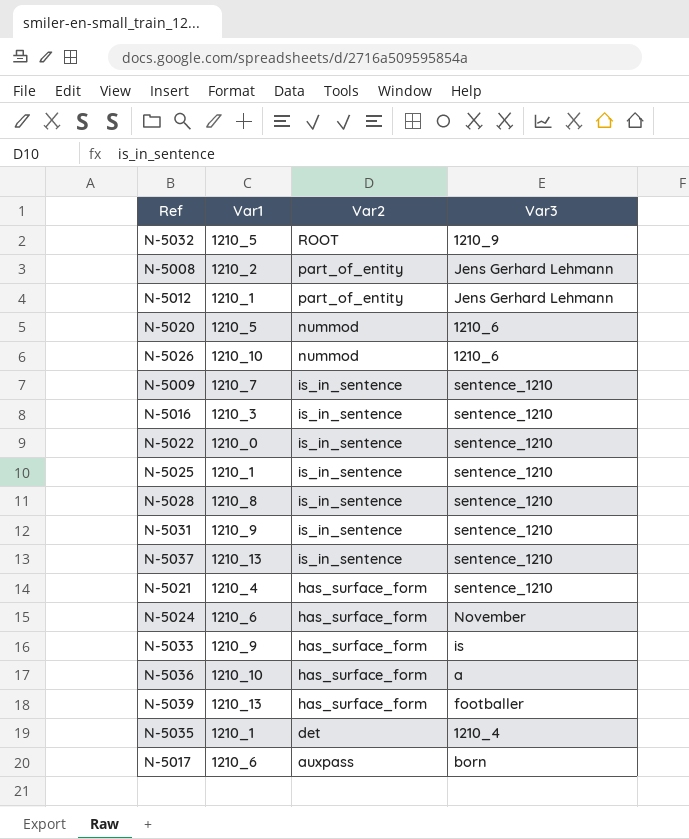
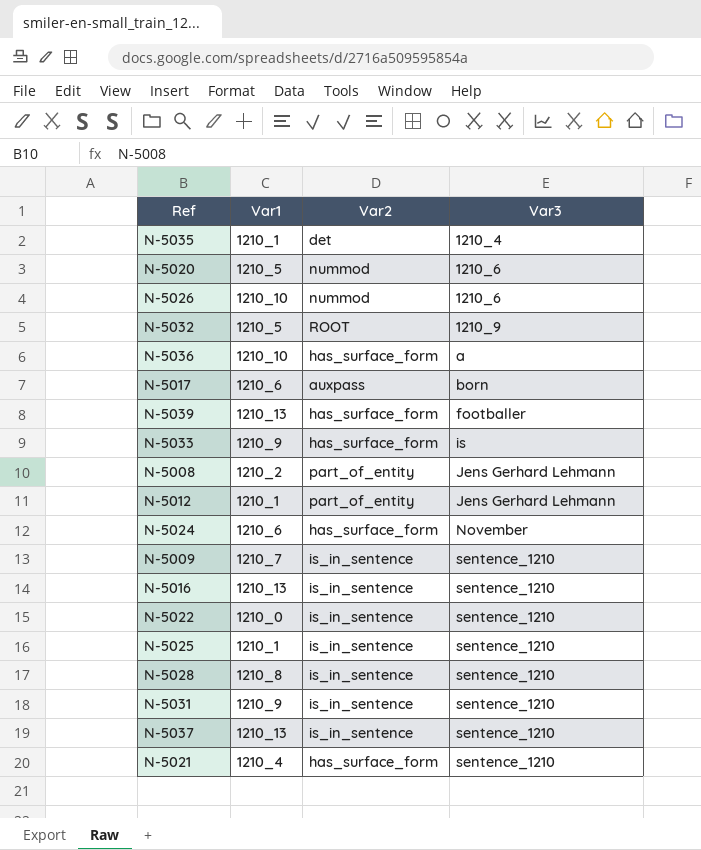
row order: Var2 descending -> Var3 ascending
N-5016 | Var1: 1210_3 -> 1210_13

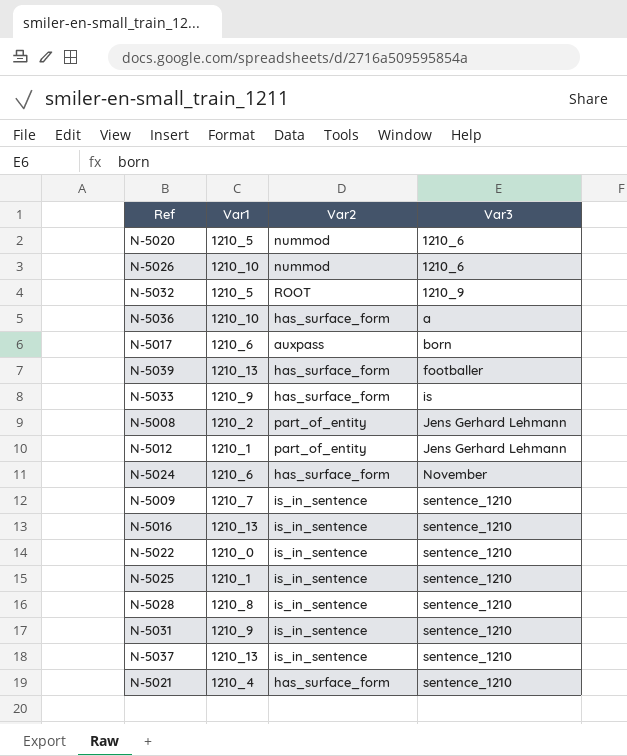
row N-5035: 1210_1 | det | 1210_4 -> none

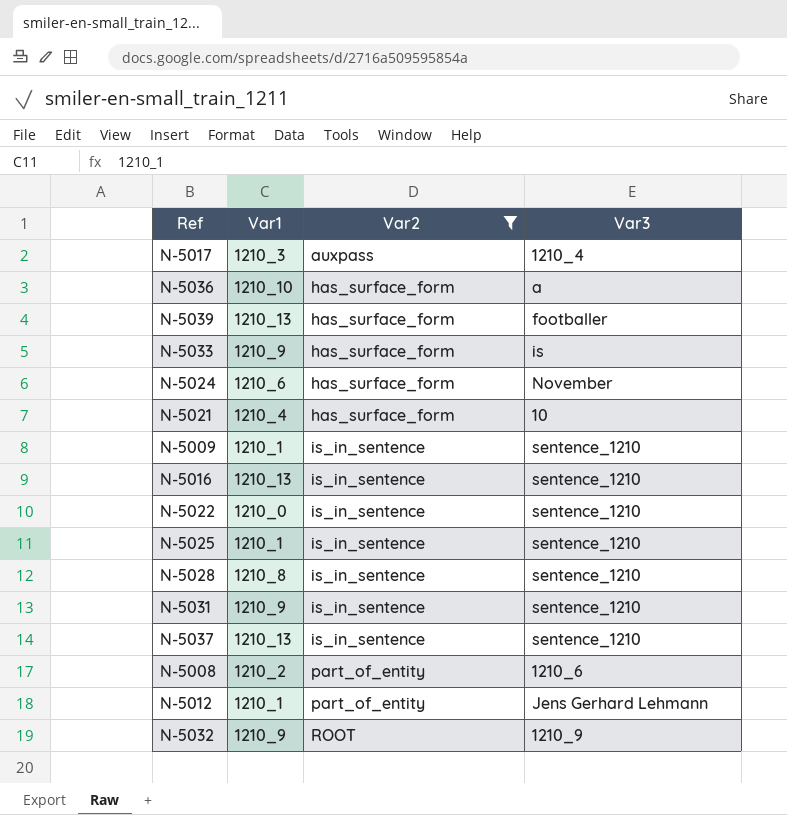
filter: none -> Var2 != nummod
row order: Var3 ascending -> Var2 ascending
N-5017 | Var1: 1210_6 -> 1210_3
N-5017 | Var3: born -> 1210_4
N-5021 | Var3: sentence_1210 -> 10
N-5009 | Var1: 1210_7 -> 1210_1
N-5008 | Var3: Jens Gerhard Lehmann -> 1210_6
N-5032 | Var1: 1210_5 -> 1210_9

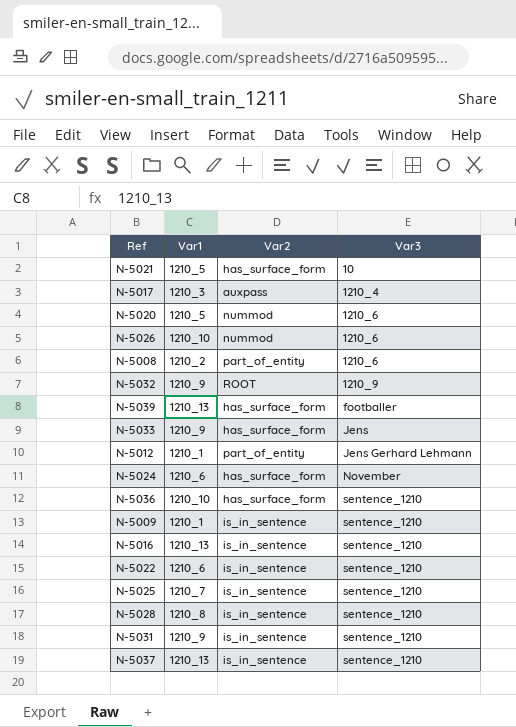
filter: Var2 != nummod -> none
row order: Var2 ascending -> Var3 ascending
N-5021 | Var1: 1210_4 -> 1210_5
N-5033 | Var3: is -> Jens
N-5036 | Var3: a -> sentence_1210
N-5022 | Var1: 1210_0 -> 1210_6
N-5025 | Var1: 1210_1 -> 1210_7

